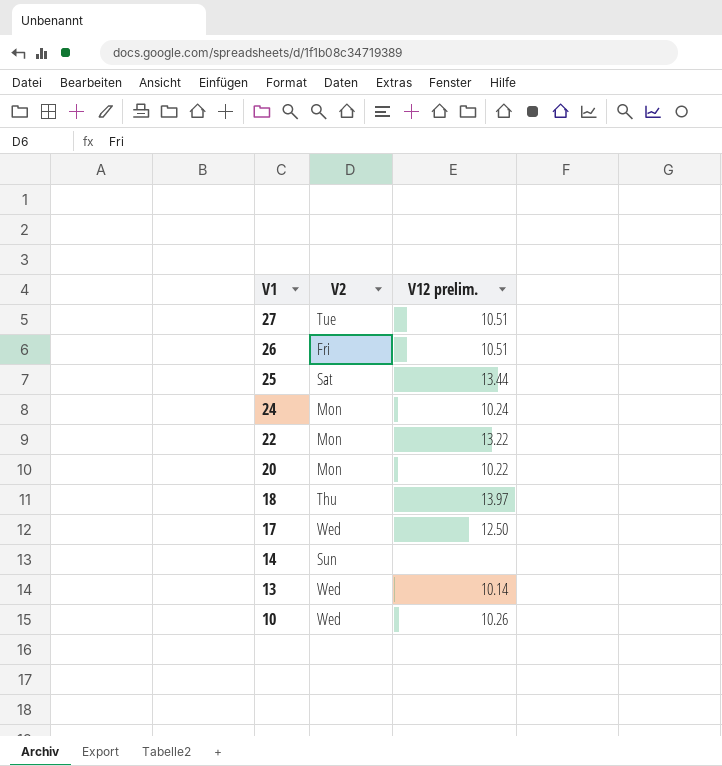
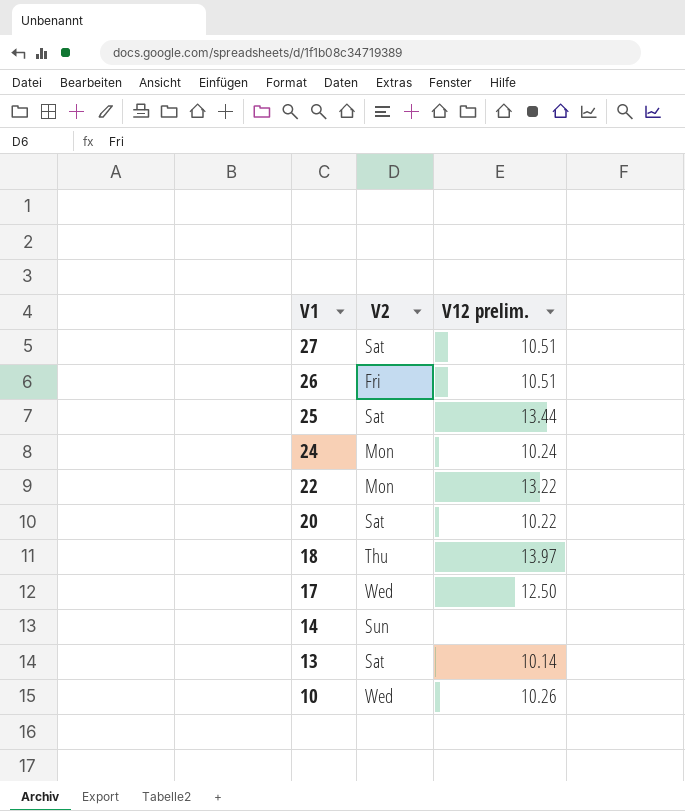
27 | V2: Tue -> Sat
20 | V2: Mon -> Sat
13 | V2: Wed -> Sat

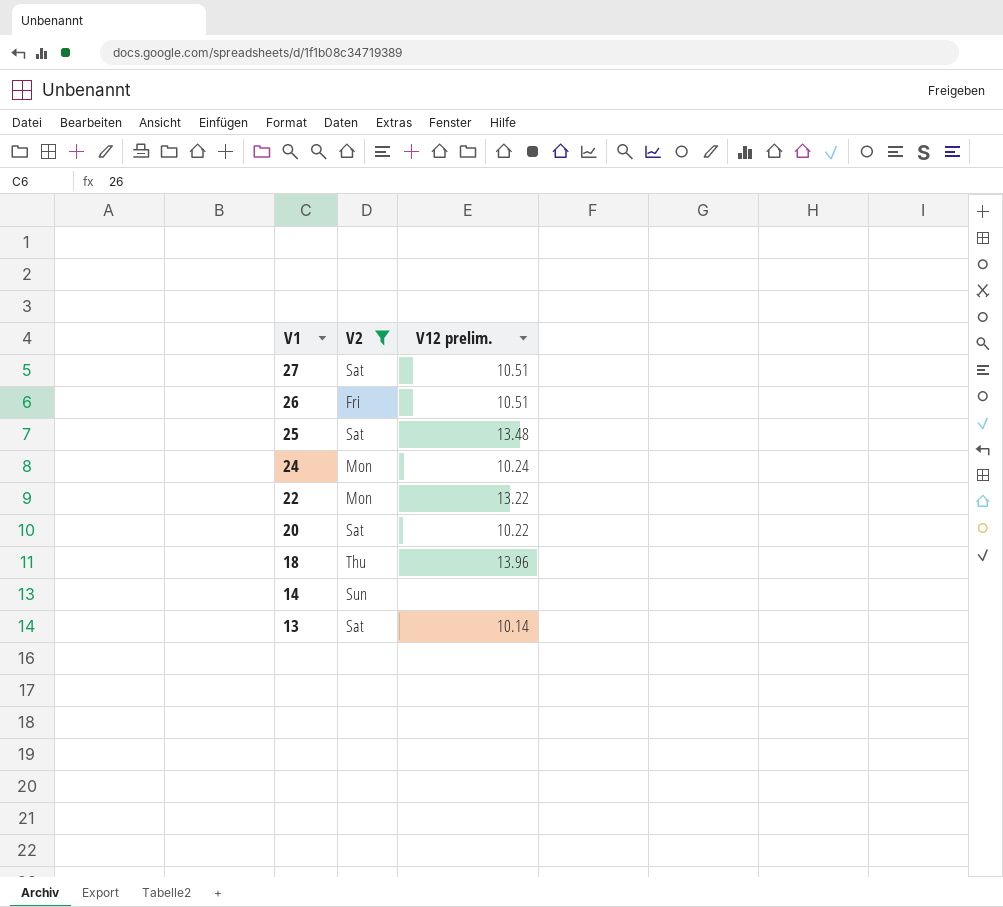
filter: none -> V2 != Wed
25 | V12 prelim.: 13.44 -> 13.48
18 | V12 prelim.: 13.97 -> 13.96

